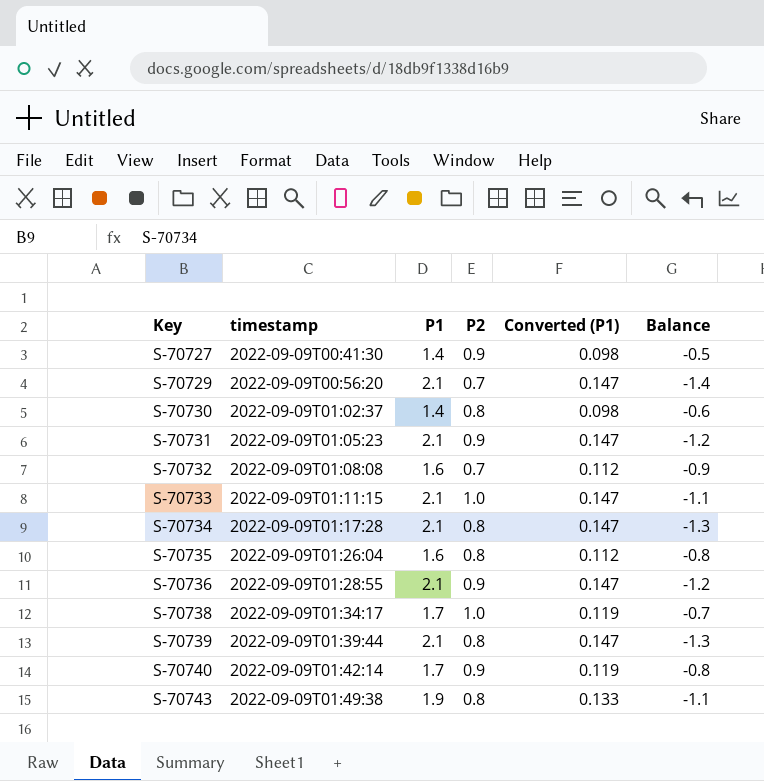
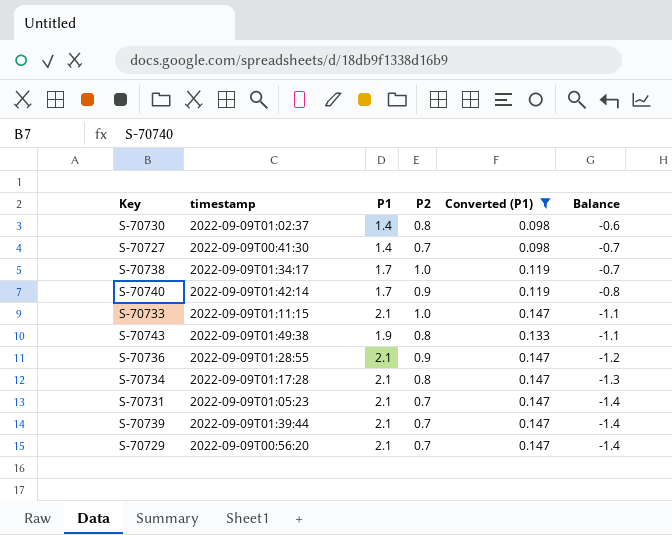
filter: none -> Converted (P1) != 0.112
row order: Key ascending -> Balance descending
S-70727 | P2: 0.9 -> 0.7
S-70727 | Balance: -0.5 -> -0.7
S-70731 | P2: 0.9 -> 0.7
S-70731 | Balance: -1.2 -> -1.4
S-70739 | P2: 0.8 -> 0.7
S-70739 | Balance: -1.3 -> -1.4

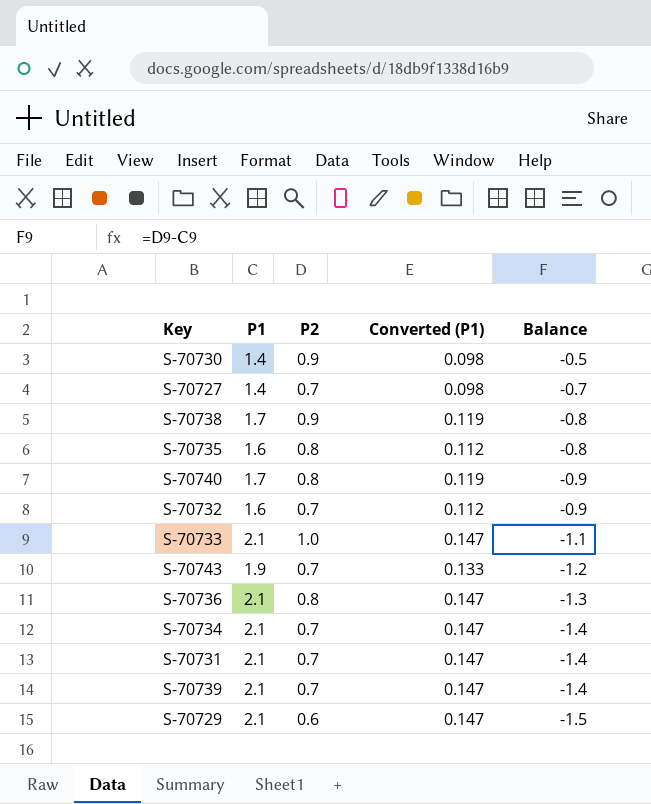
filter: Converted (P1) != 0.112 -> none
column timestamp | position: 2 -> none
S-70730 | P2: 0.8 -> 0.9
S-70730 | Balance: -0.6 -> -0.5
S-70738 | P2: 1.0 -> 0.9
S-70738 | Balance: -0.7 -> -0.8
S-70740 | P2: 0.9 -> 0.8
S-70740 | Balance: -0.8 -> -0.9
S-70743 | P2: 0.8 -> 0.7
S-70743 | Balance: -1.1 -> -1.2
S-70736 | P2: 0.9 -> 0.8
S-70736 | Balance: -1.2 -> -1.3
S-70734 | P2: 0.8 -> 0.7
S-70734 | Balance: -1.3 -> -1.4
S-70729 | P2: 0.7 -> 0.6
S-70729 | Balance: -1.4 -> -1.5

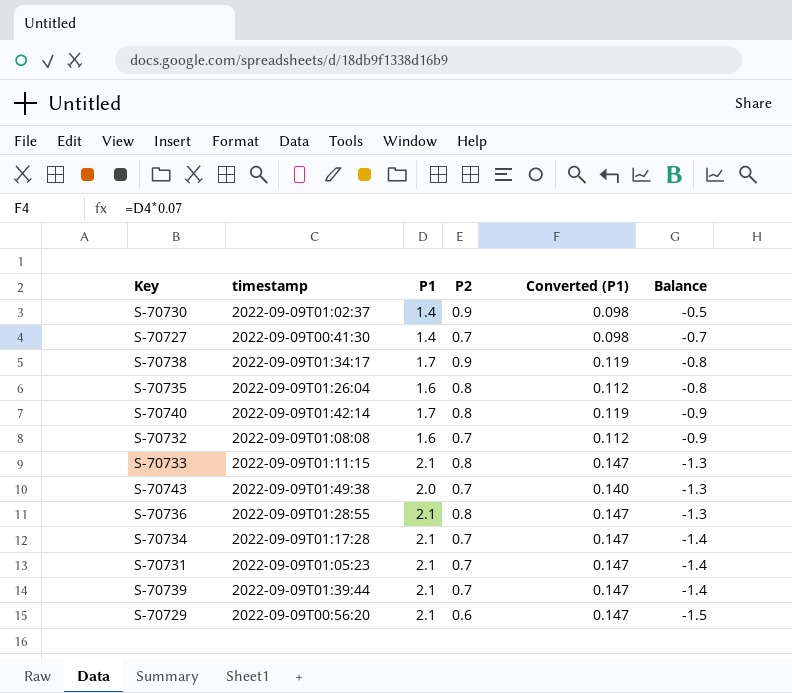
column timestamp | position: none -> 2
S-70733 | P2: 1.0 -> 0.8
S-70733 | Balance: -1.1 -> -1.3
S-70743 | P1: 1.9 -> 2.0
S-70743 | Converted (P1): 0.133 -> 0.140
S-70743 | Balance: -1.2 -> -1.3

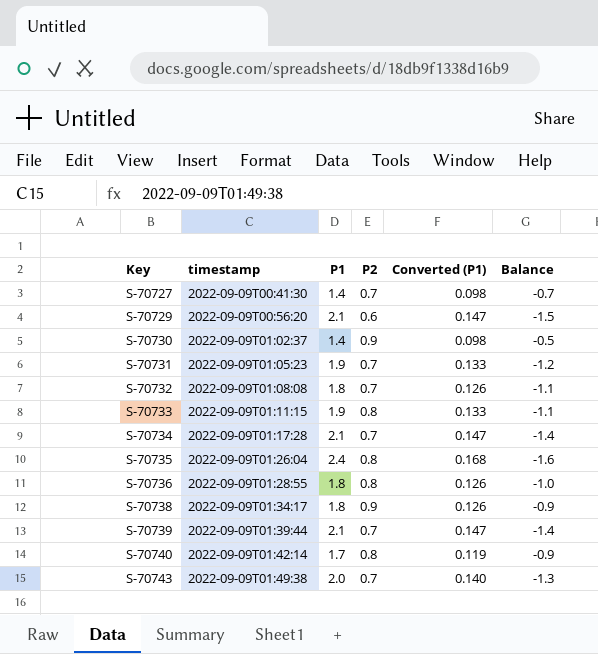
row order: Balance descending -> Key ascending
S-70731 | P1: 2.1 -> 1.9
S-70731 | Converted (P1): 0.147 -> 0.133
S-70731 | Balance: -1.4 -> -1.2
S-70732 | P1: 1.6 -> 1.8
S-70732 | Converted (P1): 0.112 -> 0.126
S-70732 | Balance: -0.9 -> -1.1
S-70733 | P1: 2.1 -> 1.9
S-70733 | Converted (P1): 0.147 -> 0.133
S-70733 | Balance: -1.3 -> -1.1
S-70735 | P1: 1.6 -> 2.4
S-70735 | Converted (P1): 0.112 -> 0.168
S-70735 | Balance: -0.8 -> -1.6
S-70736 | P1: 2.1 -> 1.8
S-70736 | Converted (P1): 0.147 -> 0.126
S-70736 | Balance: -1.3 -> -1.0
S-70738 | P1: 1.7 -> 1.8
S-70738 | Converted (P1): 0.119 -> 0.126
S-70738 | Balance: -0.8 -> -0.9

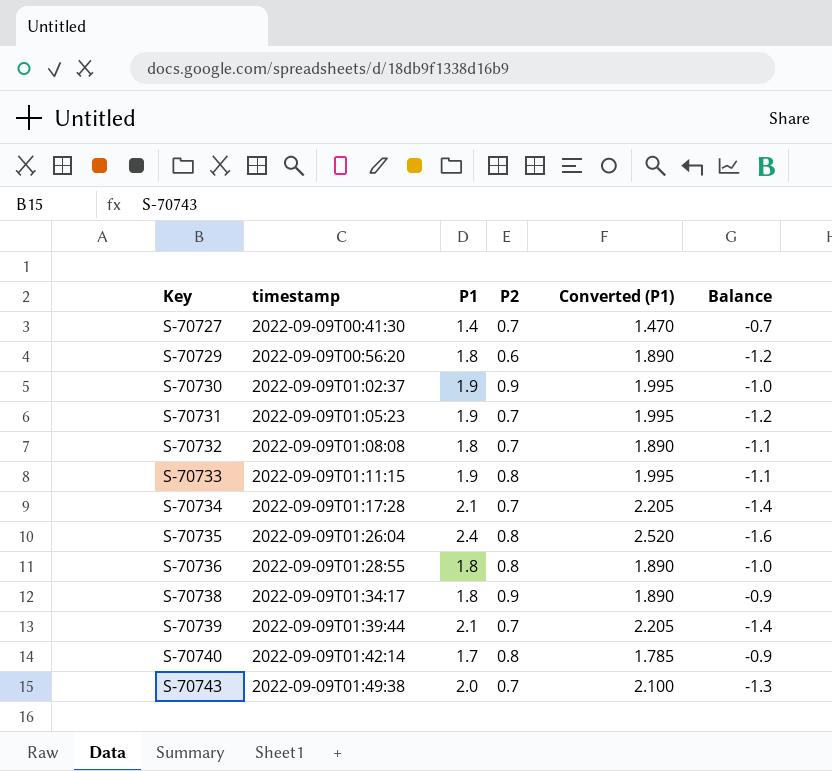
column Converted (P1) | formula: [P1] * 0.07 -> [P1] * 1.05
S-70729 | P1: 2.1 -> 1.8
S-70729 | Balance: -1.5 -> -1.2
S-70730 | P1: 1.4 -> 1.9
S-70730 | Balance: -0.5 -> -1.0

